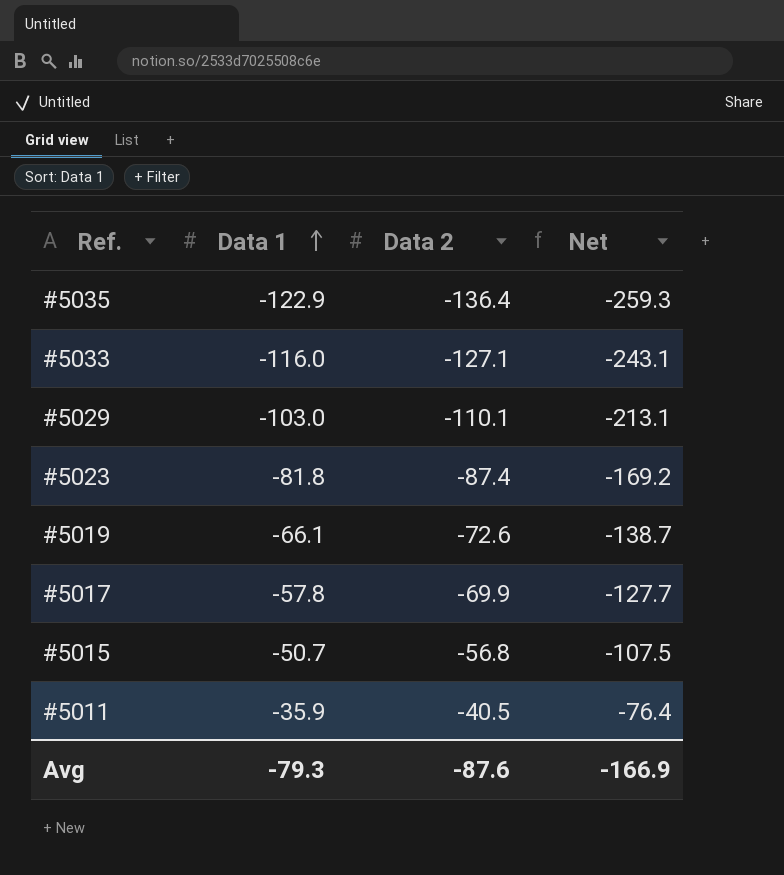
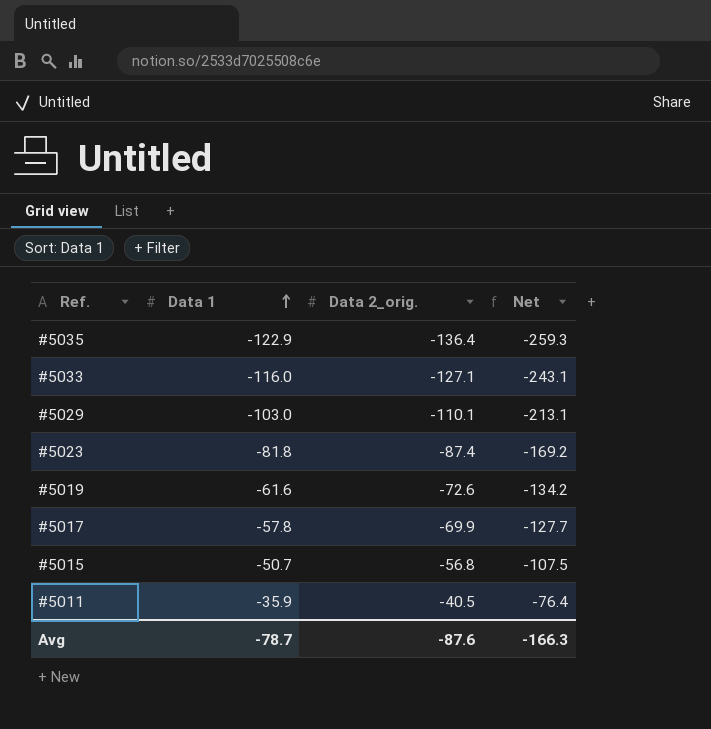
column name: Data 2 -> Data 2_orig.
#5019 | Data 1: -66.1 -> -61.6
#5019 | Net: -138.7 -> -134.2
Avg | Data 1: -79.3 -> -78.7
Avg | Net: -166.9 -> -166.3

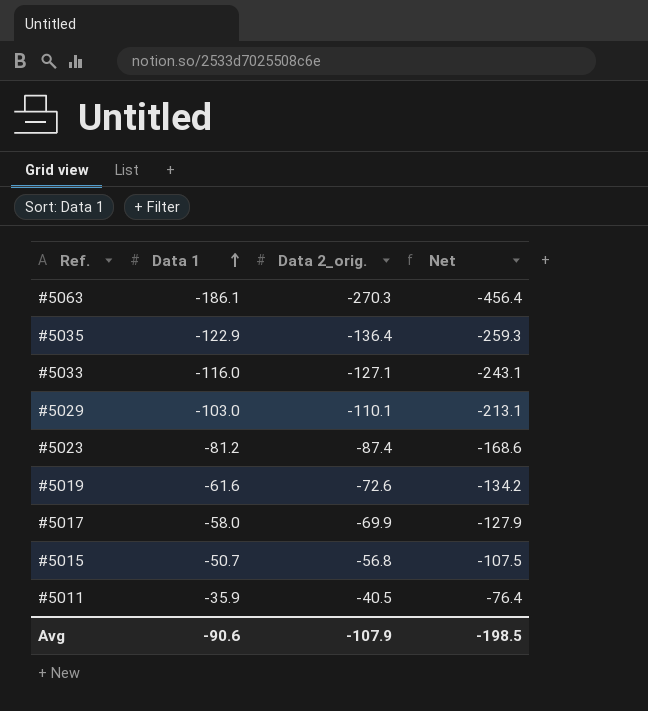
row #5063: none -> -186.1 | -270.3 | -456.4
#5023 | Data 1: -81.8 -> -81.2
#5023 | Net: -169.2 -> -168.6
#5017 | Data 1: -57.8 -> -58.0
#5017 | Net: -127.7 -> -127.9
Avg | Data 1: -78.7 -> -90.6
Avg | Data 2_orig.: -87.6 -> -107.9
Avg | Net: -166.3 -> -198.5

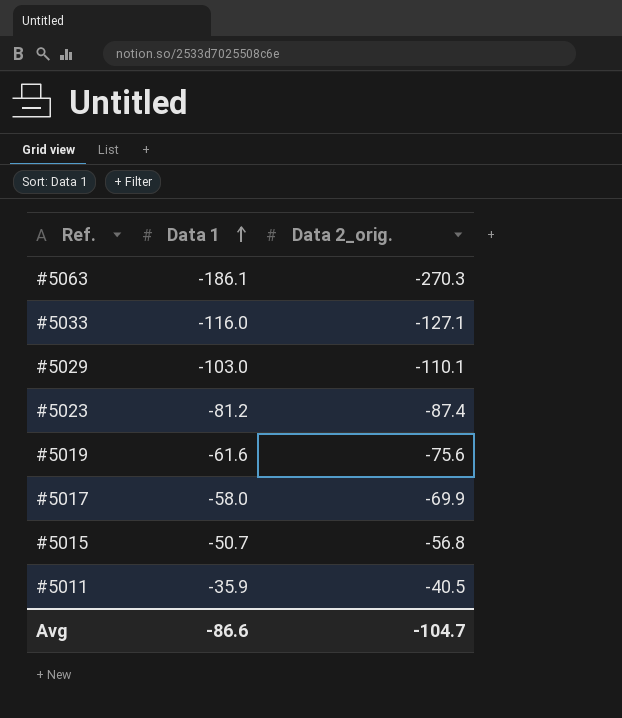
column Net | formula: [Data 1] + [Data 2_orig.] -> none
row #5035: -122.9 | -136.4 | -259.3 -> none
#5019 | Data 2_orig.: -72.6 -> -75.6
Avg | Data 1: -90.6 -> -86.6
Avg | Data 2_orig.: -107.9 -> -104.7

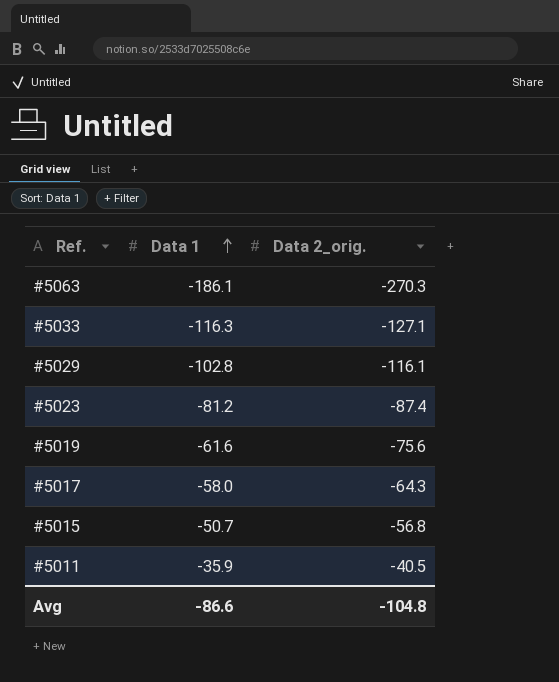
#5033 | Data 1: -116.0 -> -116.3
#5029 | Data 1: -103.0 -> -102.8
#5029 | Data 2_orig.: -110.1 -> -116.1
#5017 | Data 2_orig.: -69.9 -> -64.3
Avg | Data 2_orig.: -104.7 -> -104.8

